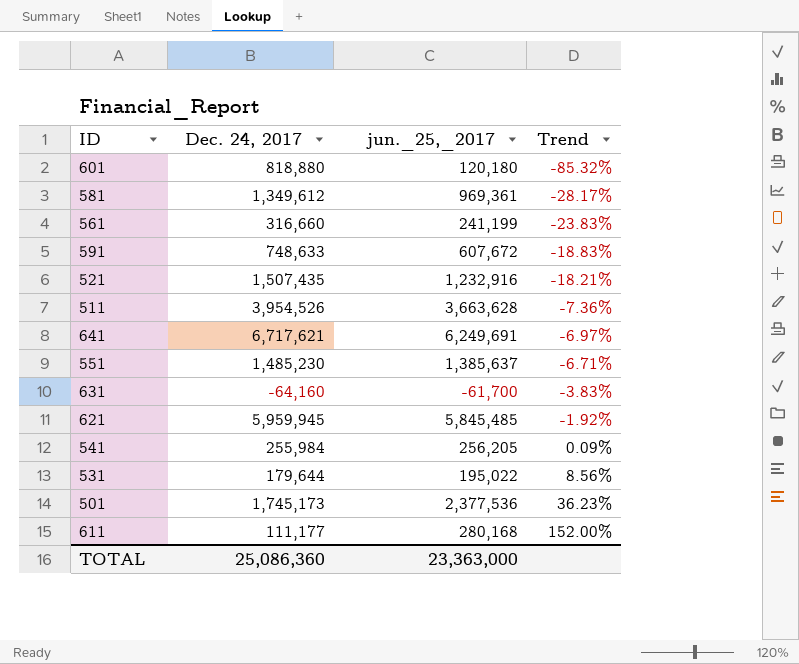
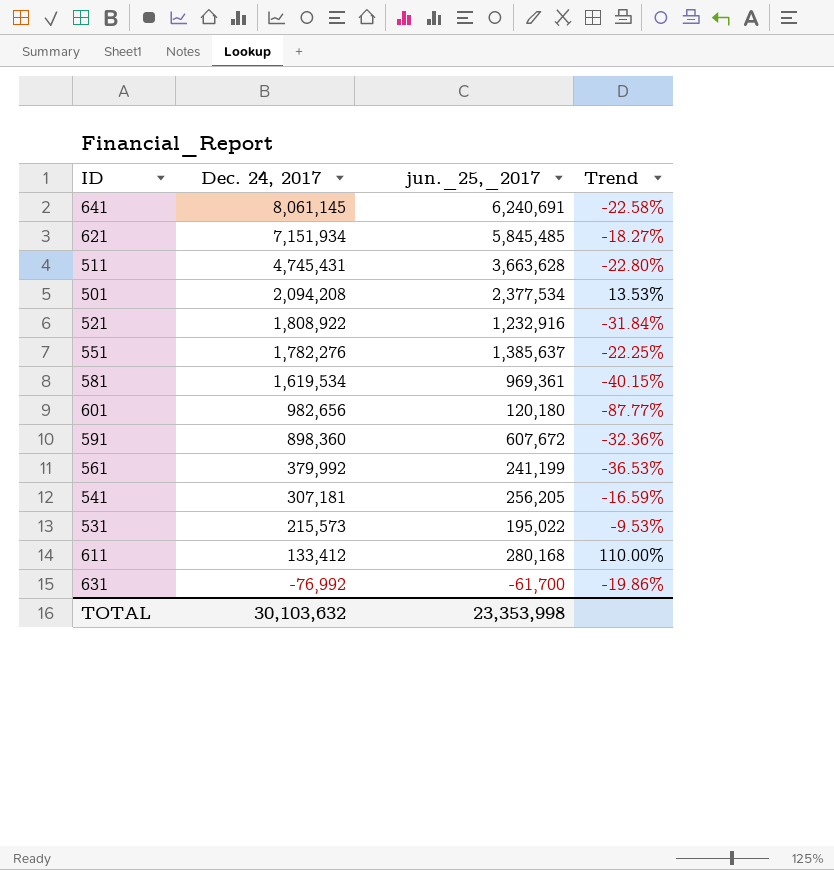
row order: Trend ascending -> Dec. 24, 2017 descending
641 | Dec. 24, 2017: 6,717,621 -> 8,061,145
641 | jun._25,_2017: 6,249,691 -> 6,240,691
641 | Trend: -6.97% -> -22.58%
621 | Dec. 24, 2017: 5,959,945 -> 7,151,934
621 | Trend: -1.92% -> -18.27%
511 | Dec. 24, 2017: 3,954,526 -> 4,745,431
511 | Trend: -7.36% -> -22.80%
501 | Dec. 24, 2017: 1,745,173 -> 2,094,208
501 | jun._25,_2017: 2,377,536 -> 2,377,534
501 | Trend: 36.23% -> 13.53%
521 | Dec. 24, 2017: 1,507,435 -> 1,808,922
521 | Trend: -18.21% -> -31.84%
551 | Dec. 24, 2017: 1,485,230 -> 1,782,276
551 | Trend: -6.71% -> -22.25%
581 | Dec. 24, 2017: 1,349,612 -> 1,619,534
581 | Trend: -28.17% -> -40.15%
601 | Dec. 24, 2017: 818,880 -> 982,656
601 | Trend: -85.32% -> -87.77%
591 | Dec. 24, 2017: 748,633 -> 898,360
591 | Trend: -18.83% -> -32.36%
561 | Dec. 24, 2017: 316,660 -> 379,992
561 | Trend: -23.83% -> -36.53%
541 | Dec. 24, 2017: 255,984 -> 307,181
541 | Trend: 0.09% -> -16.59%
531 | Dec. 24, 2017: 179,644 -> 215,573
531 | Trend: 8.56% -> -9.53%
611 | Dec. 24, 2017: 111,177 -> 133,412
611 | Trend: 152.00% -> 110.00%
631 | Dec. 24, 2017: -64,160 -> -76,992
631 | Trend: -3.83% -> -19.86%
TOTAL | Dec. 24, 2017: 25,086,360 -> 30,103,632
TOTAL | jun._25,_2017: 23,363,000 -> 23,353,998

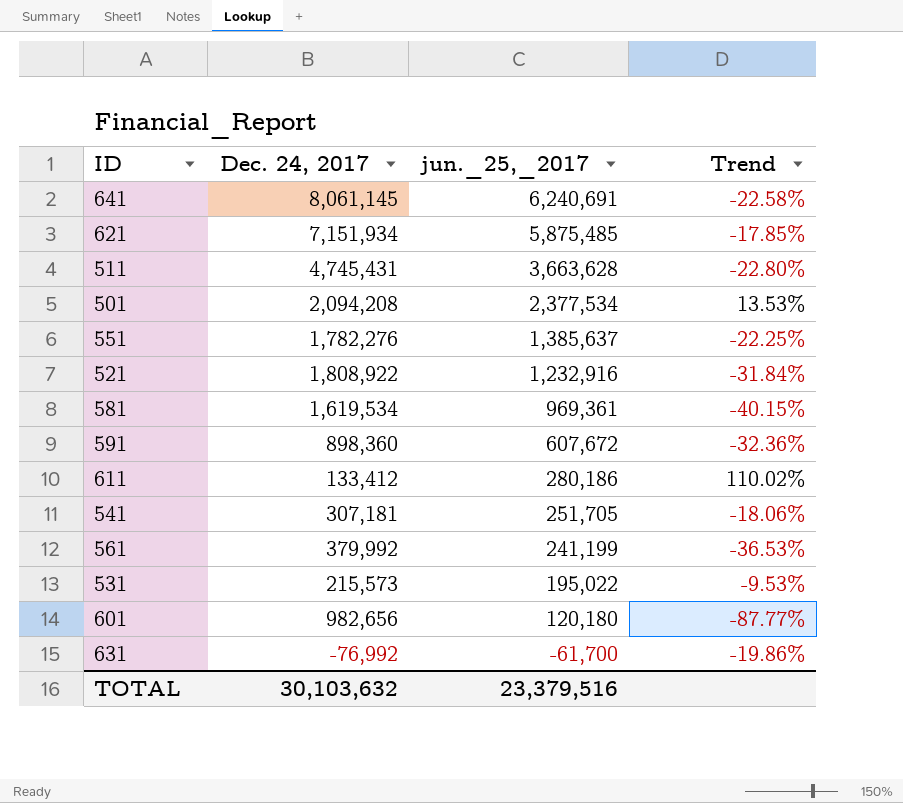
row order: Dec. 24, 2017 descending -> jun._25,_2017 descending
621 | jun._25,_2017: 5,845,485 -> 5,875,485
621 | Trend: -18.27% -> -17.85%
611 | jun._25,_2017: 280,168 -> 280,186
611 | Trend: 110.00% -> 110.02%
541 | jun._25,_2017: 256,205 -> 251,705
541 | Trend: -16.59% -> -18.06%
TOTAL | jun._25,_2017: 23,353,998 -> 23,379,516

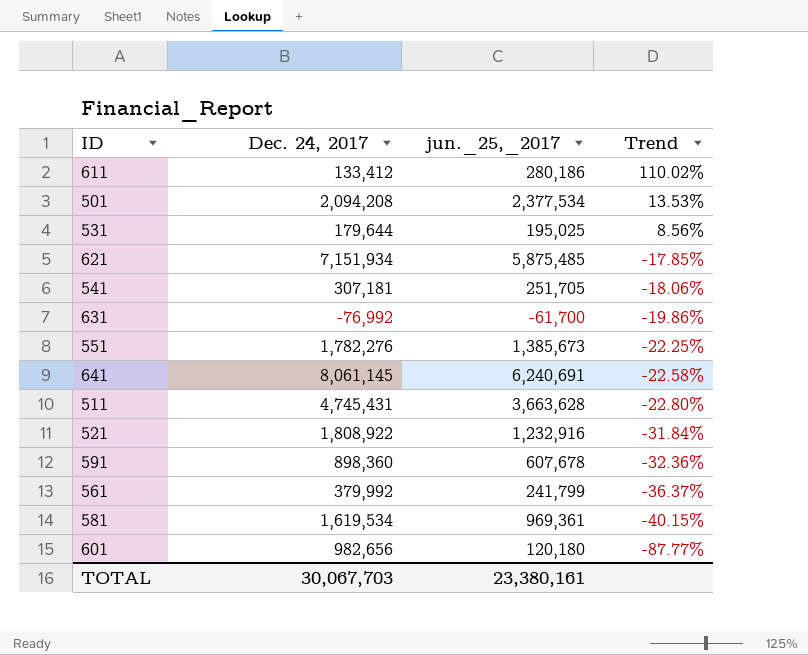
row order: jun._25,_2017 descending -> Trend descending
531 | Dec. 24, 2017: 215,573 -> 179,644
531 | jun._25,_2017: 195,022 -> 195,025
531 | Trend: -9.53% -> 8.56%
551 | jun._25,_2017: 1,385,637 -> 1,385,673
591 | jun._25,_2017: 607,672 -> 607,678
561 | jun._25,_2017: 241,199 -> 241,799
561 | Trend: -36.53% -> -36.37%
TOTAL | Dec. 24, 2017: 30,103,632 -> 30,067,703
TOTAL | jun._25,_2017: 23,379,516 -> 23,380,161

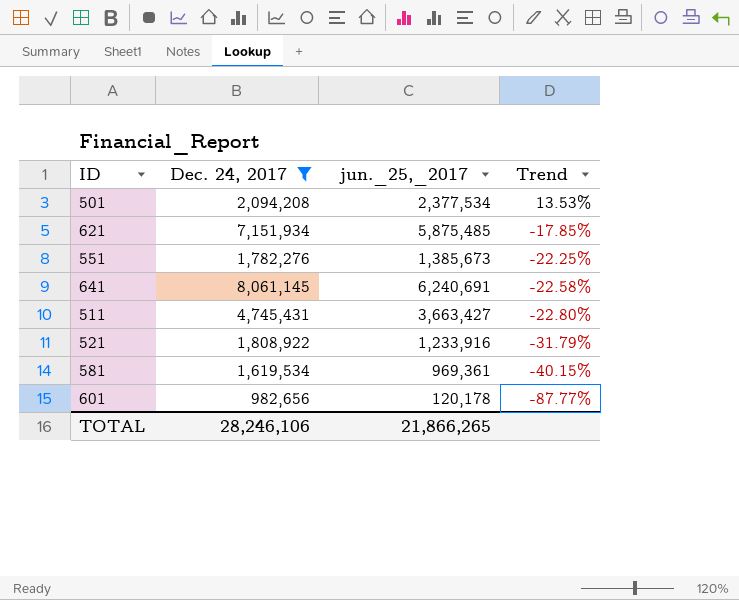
filter: none -> Dec. 24, 2017 >= 982,656
511 | jun._25,_2017: 3,663,628 -> 3,663,427
521 | jun._25,_2017: 1,232,916 -> 1,233,916
521 | Trend: -31.84% -> -31.79%
601 | jun._25,_2017: 120,180 -> 120,178
TOTAL | Dec. 24, 2017: 30,067,703 -> 28,246,106
TOTAL | jun._25,_2017: 23,380,161 -> 21,866,265

